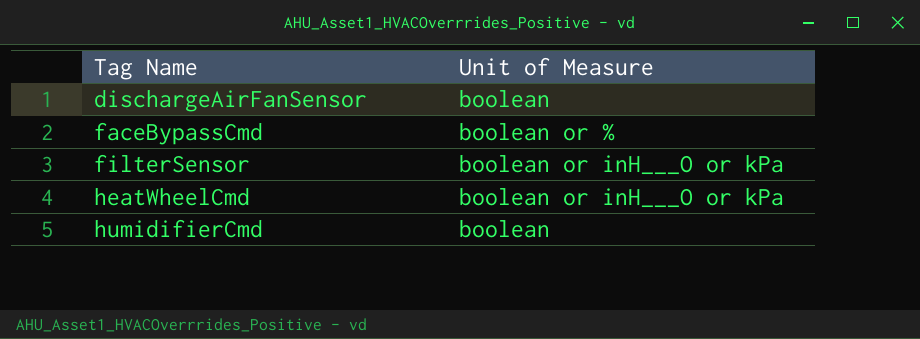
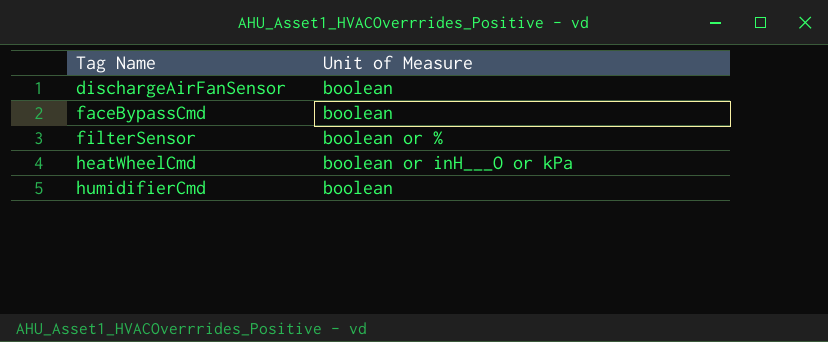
faceBypassCmd | Unit of Measure: boolean or % -> boolean
filterSensor | Unit of Measure: boolean or inH___O or kPa -> boolean or %

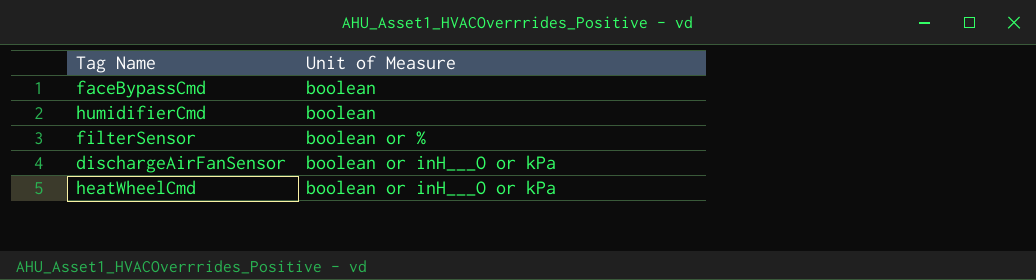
row order: Tag Name ascending -> Unit of Measure ascending
dischargeAirFanSensor | Unit of Measure: boolean -> boolean or inH___O or kPa

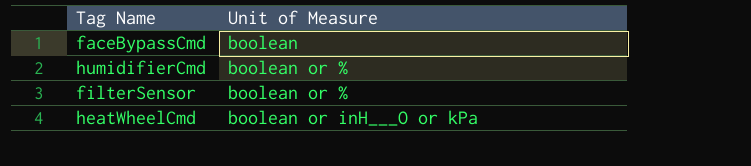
row dischargeAirFanSensor: boolean or inH___O or kPa -> none
humidifierCmd | Unit of Measure: boolean -> boolean or %

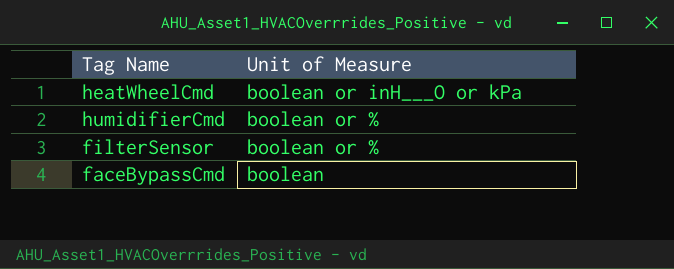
row order: Unit of Measure ascending -> Unit of Measure descending

